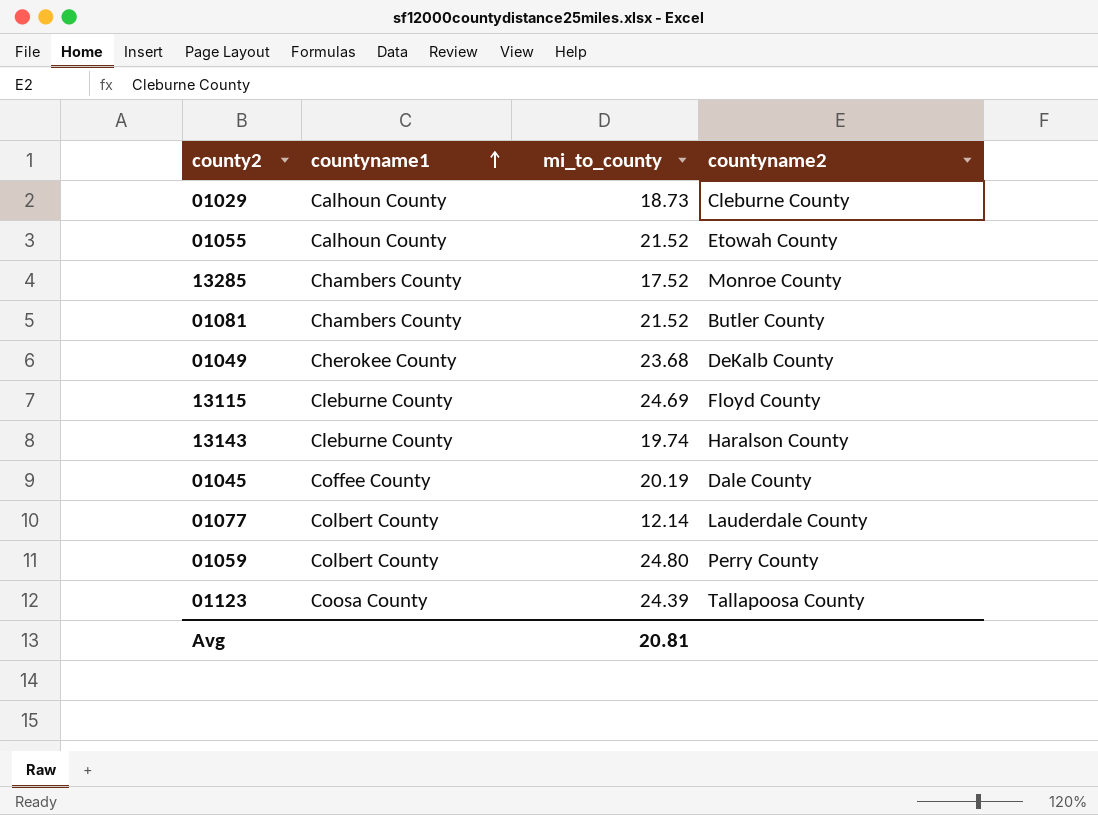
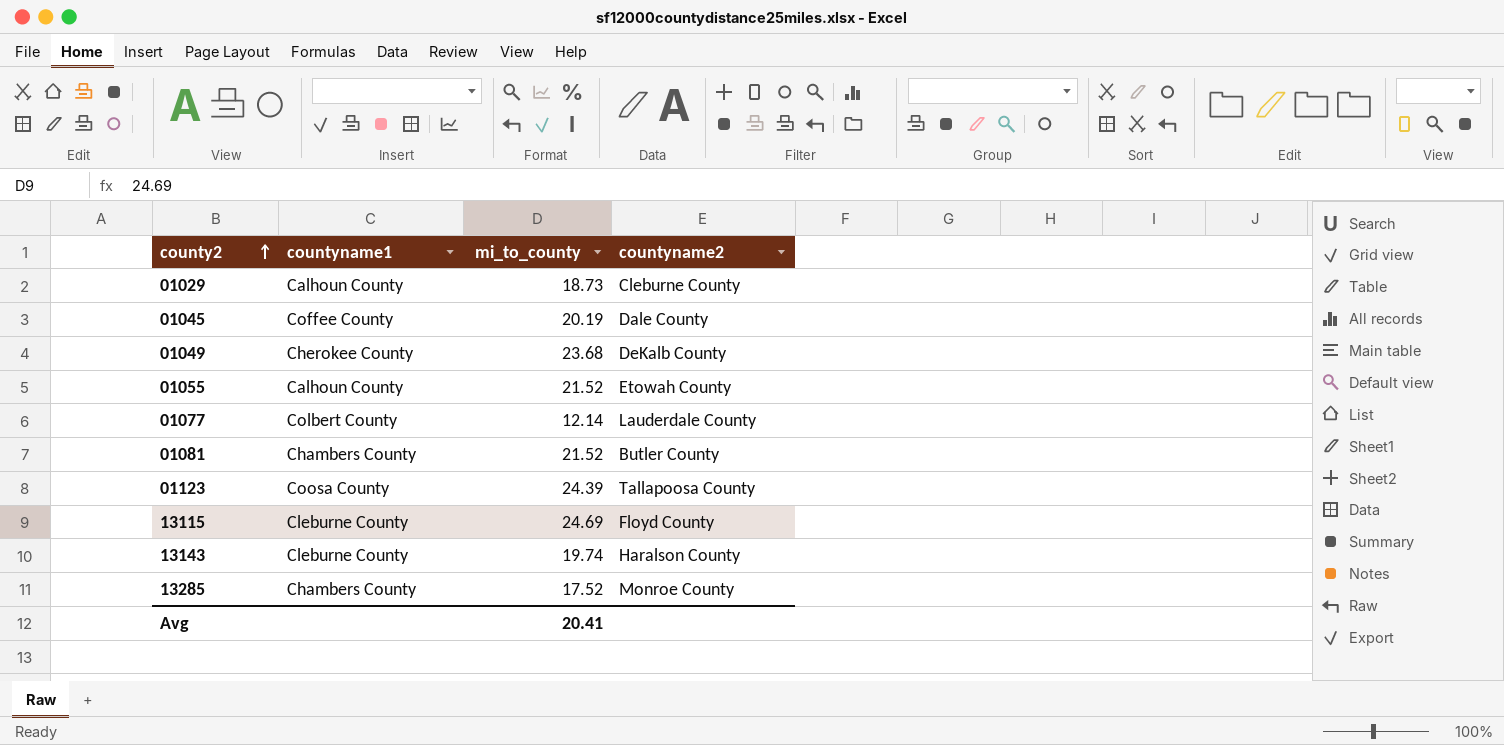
row order: countyname1 ascending -> county2 ascending
row 01059: Colbert County | 24.80 | Perry County -> none
Avg | mi_to_county: 20.81 -> 20.41

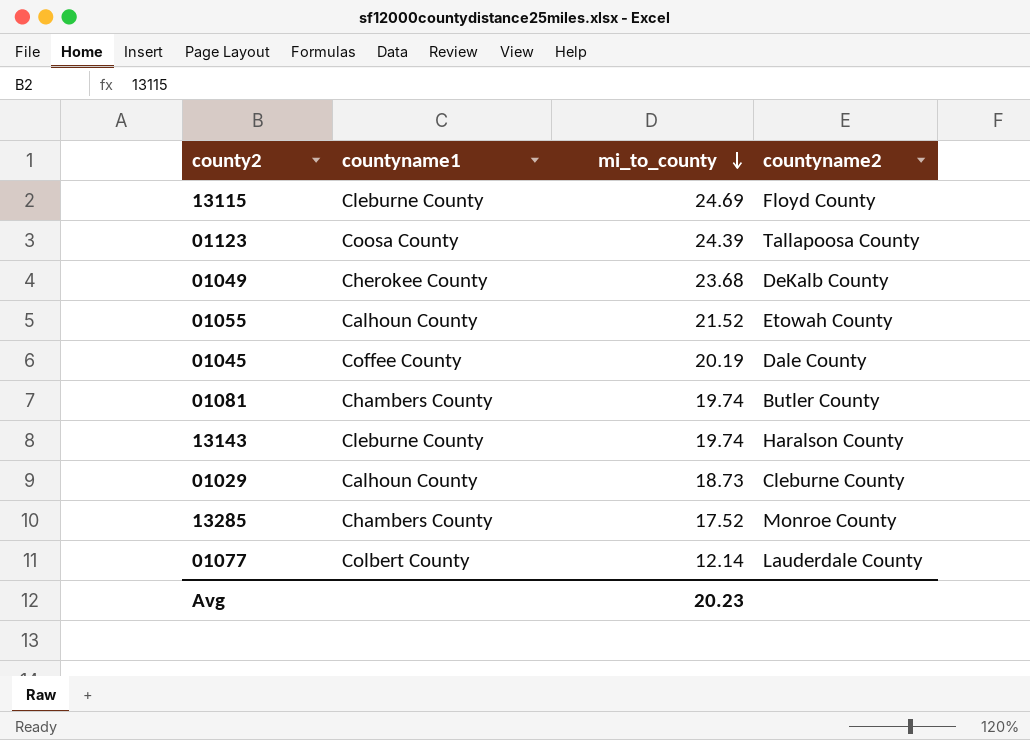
row order: county2 ascending -> mi_to_county descending
01081 | mi_to_county: 21.52 -> 19.74
Avg | mi_to_county: 20.41 -> 20.23

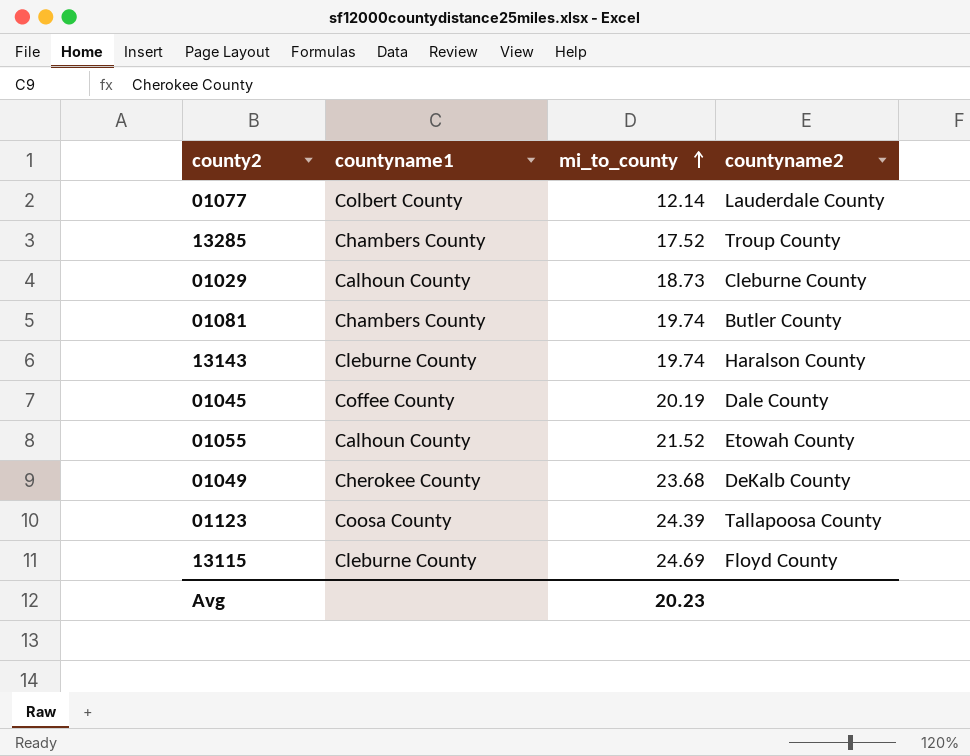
row order: mi_to_county descending -> mi_to_county ascending
13285 | countyname2: Monroe County -> Troup County

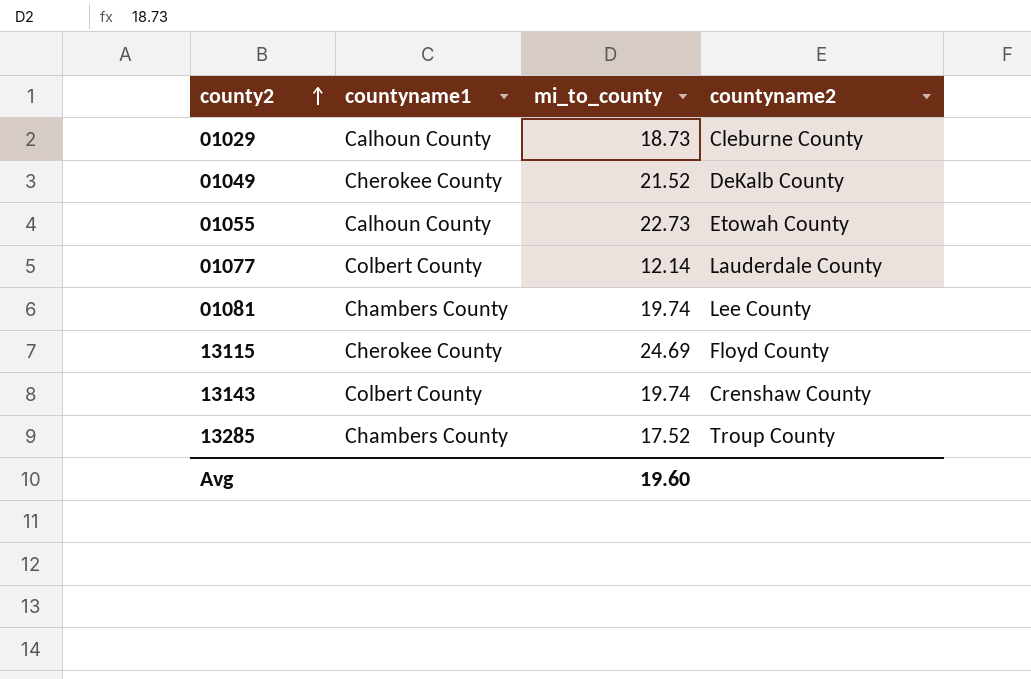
row order: mi_to_county ascending -> county2 ascending
row 01045: Coffee County | 20.19 | Dale County -> none
row 01123: Coosa County | 24.39 | Tallapoosa County -> none
01049 | mi_to_county: 23.68 -> 21.52
01055 | mi_to_county: 21.52 -> 22.73
01081 | countyname2: Butler County -> Lee County
13115 | countyname1: Cleburne County -> Cherokee County
13143 | countyname1: Cleburne County -> Colbert County
13143 | countyname2: Haralson County -> Crenshaw County
Avg | mi_to_county: 20.23 -> 19.60

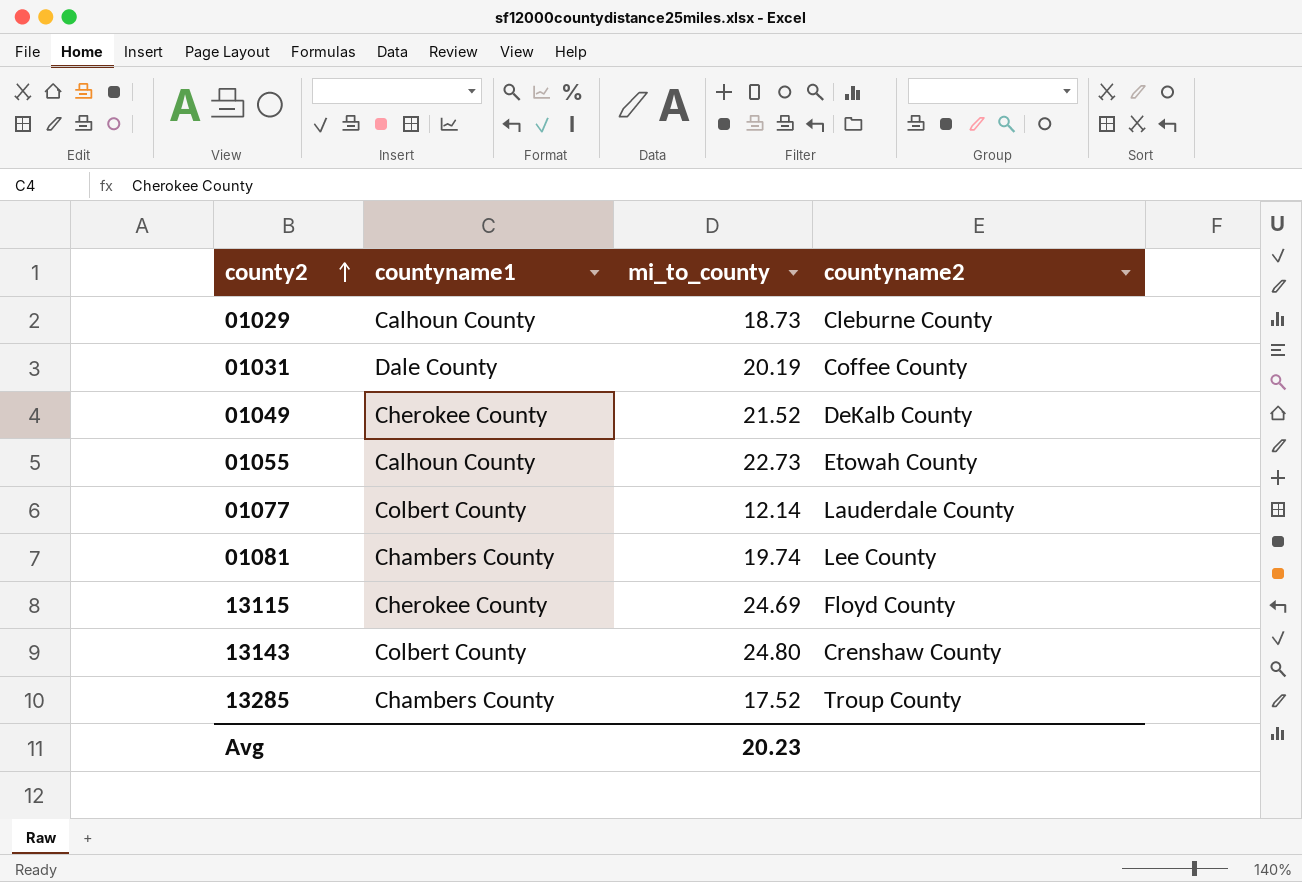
row 01031: none -> Dale County | 20.19 | Coffee County
13143 | mi_to_county: 19.74 -> 24.80
Avg | mi_to_county: 19.60 -> 20.23

